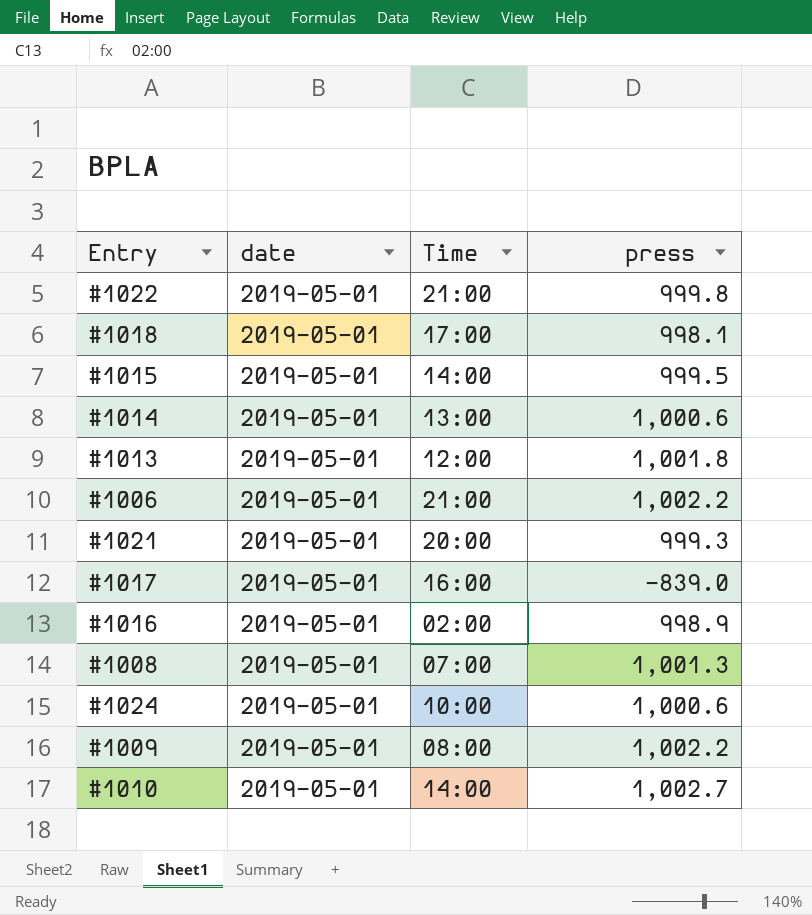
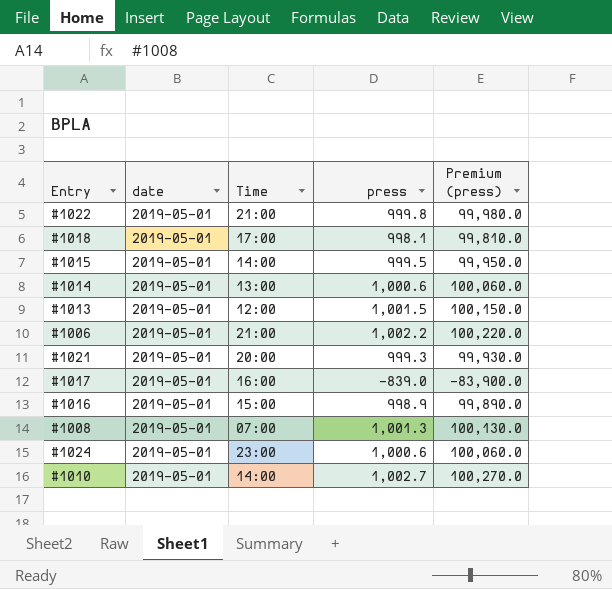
column Premium (press) | formula: none -> [press] * 100
row #1009: 2019-05-01 | 08:00 | 1,002.2 -> none
#1013 | press: 1,001.8 -> 1,001.5
#1016 | Time: 02:00 -> 15:00
#1024 | Time: 10:00 -> 23:00

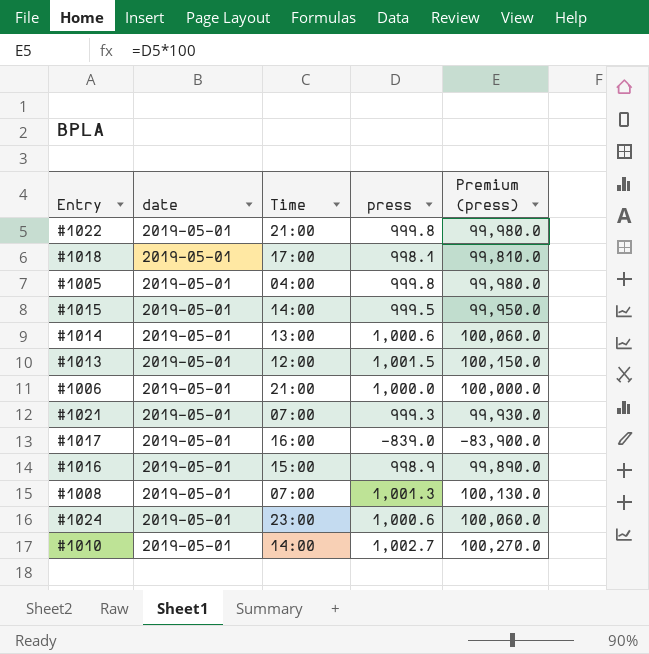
row #1005: none -> 2019-05-01 | 04:00 | 999.8 | 99,980.0
#1006 | press: 1,002.2 -> 1,000.0
#1006 | Premium (press): 100,220.0 -> 100,000.0
#1021 | Time: 20:00 -> 07:00

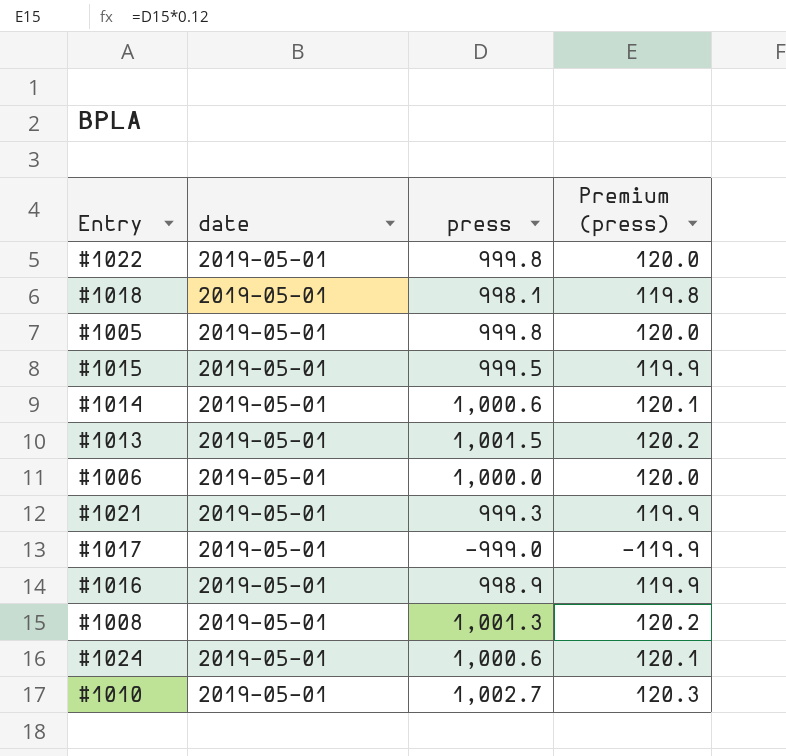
column Time | position: 3 -> none
column Premium (press) | formula: [press] * 100 -> [press] * 0.12
#1017 | press: -839.0 -> -999.0

